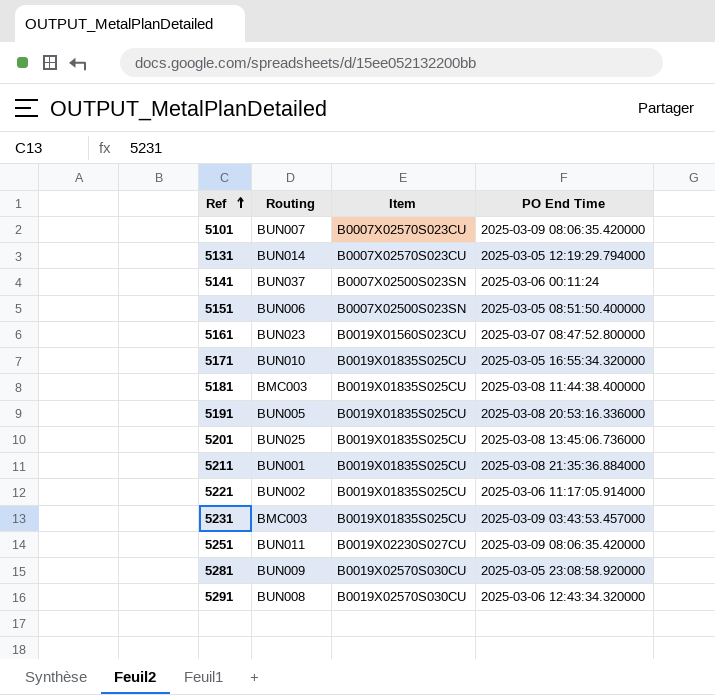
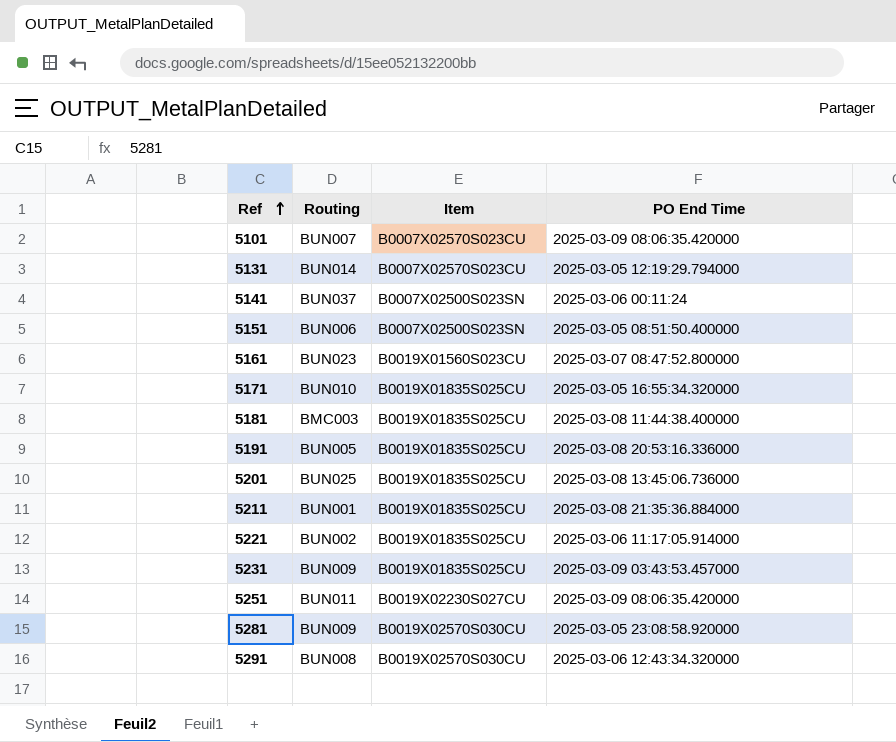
5231 | Routing: BMC003 -> BUN009

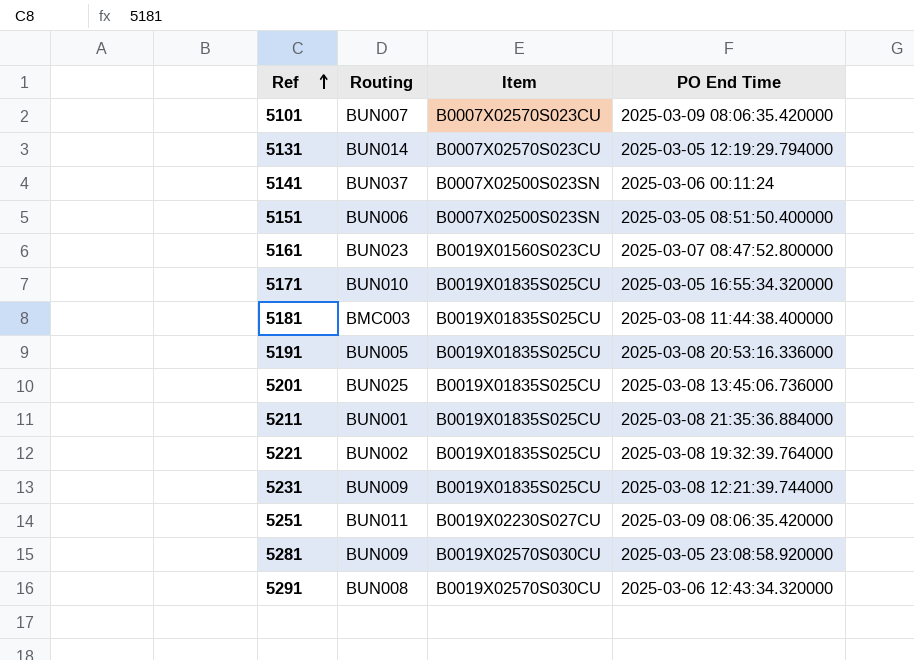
5221 | PO End Time: 2025-03-06 11:17:05.914000 -> 2025-03-08 19:32:39.764000
5231 | PO End Time: 2025-03-09 03:43:53.457000 -> 2025-03-08 12:21:39.744000

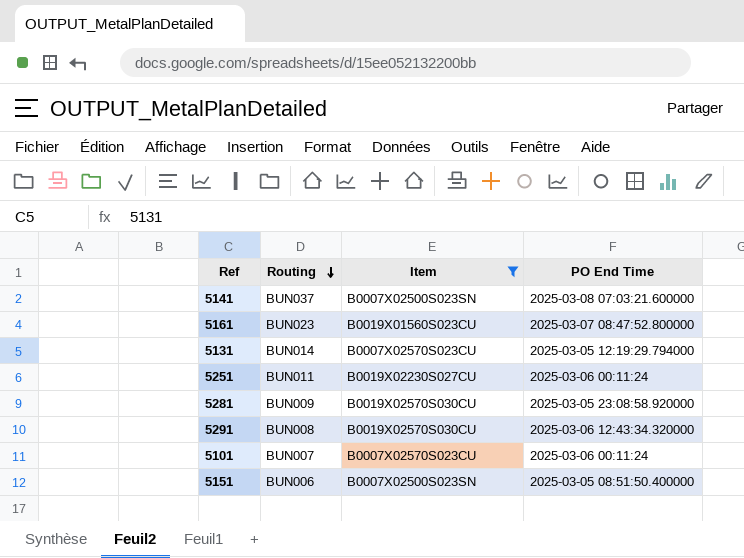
filter: none -> Item != B0019X01835S025CU
row order: Ref ascending -> Routing descending
5141 | PO End Time: 2025-03-06 00:11:24 -> 2025-03-08 07:03:21.600000
5251 | PO End Time: 2025-03-09 08:06:35.420000 -> 2025-03-06 00:11:24
5101 | PO End Time: 2025-03-09 08:06:35.420000 -> 2025-03-06 00:11:24

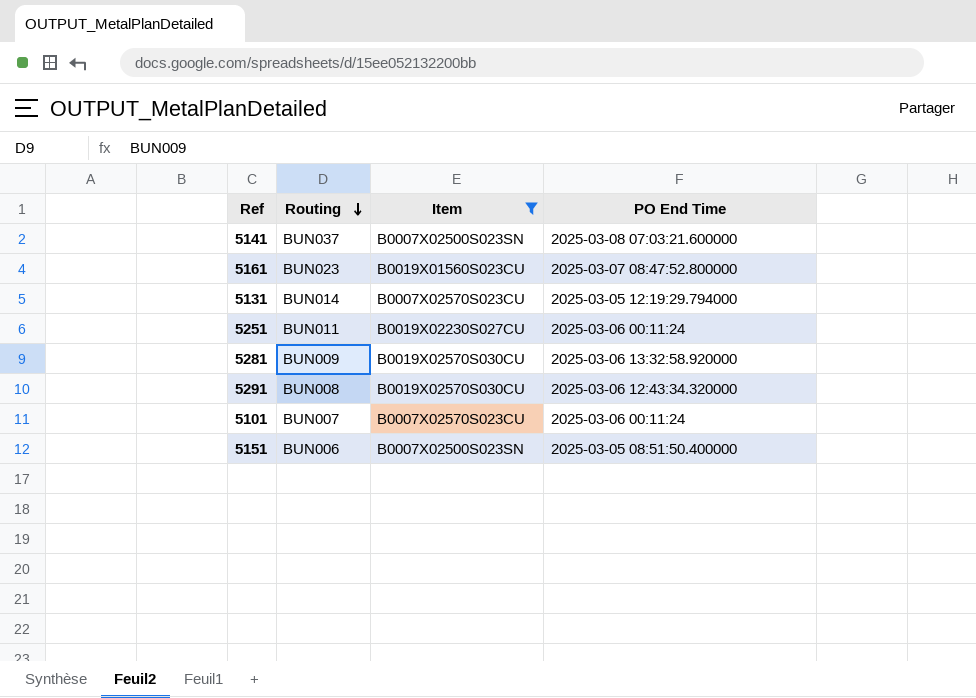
5281 | PO End Time: 2025-03-05 23:08:58.920000 -> 2025-03-06 13:32:58.920000

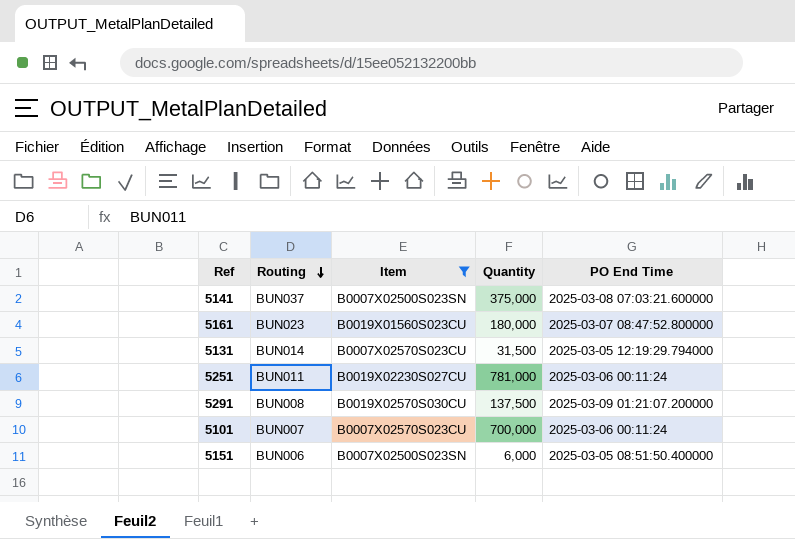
column Quantity | position: none -> 4
row 5281: BUN009 | B0019X02570S030CU | 2025-03-06 13:32:58.920000 -> none
5291 | PO End Time: 2025-03-06 12:43:34.320000 -> 2025-03-09 01:21:07.200000

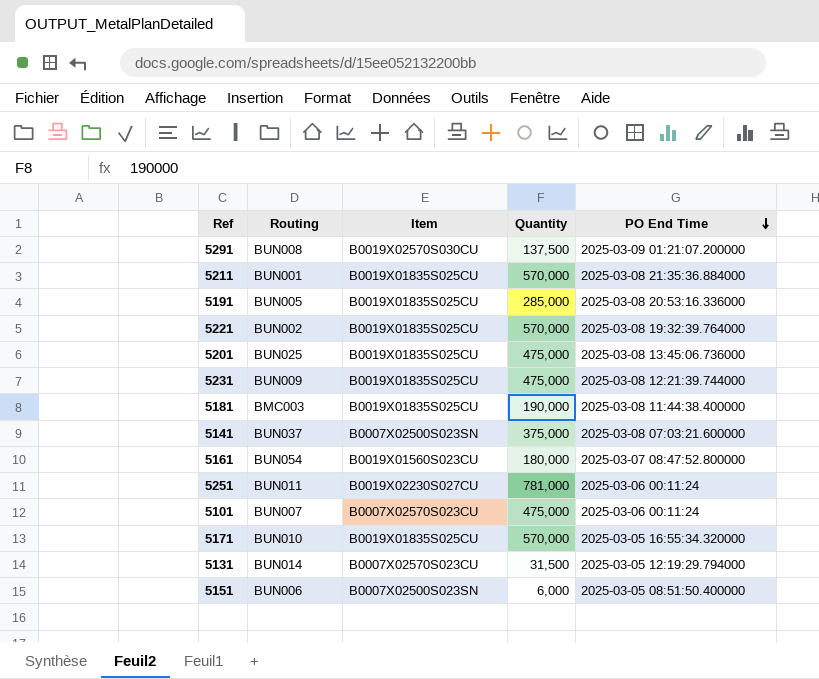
filter: Item != B0019X01835S025CU -> none
row order: Routing descending -> PO End Time descending
5161 | Routing: BUN023 -> BUN054
5101 | Quantity: 700,000 -> 475,000

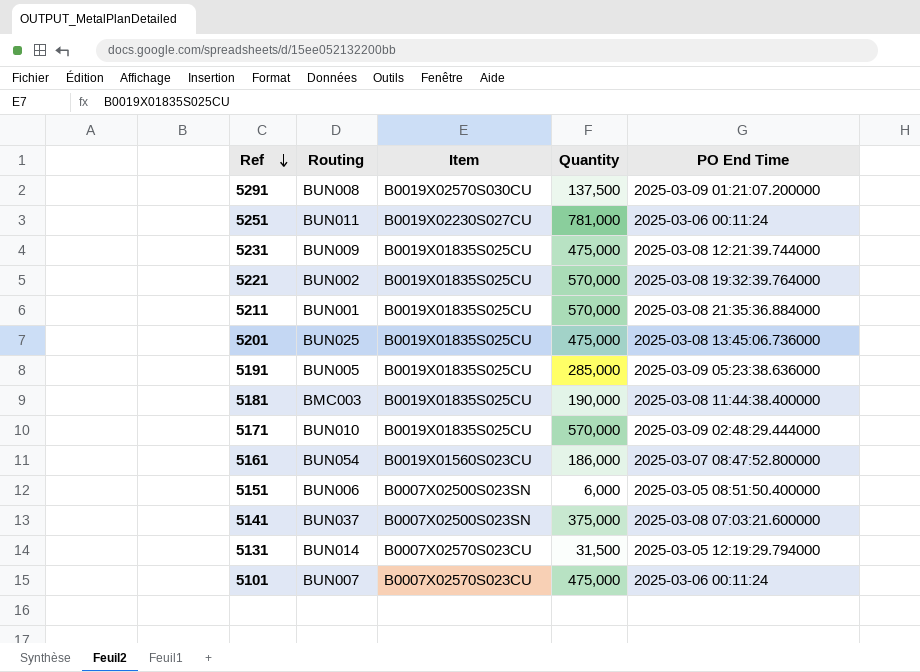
row order: PO End Time descending -> Ref descending
5191 | PO End Time: 2025-03-08 20:53:16.336000 -> 2025-03-09 05:23:38.636000
5171 | PO End Time: 2025-03-05 16:55:34.320000 -> 2025-03-09 02:48:29.444000
5161 | Quantity: 180,000 -> 186,000

